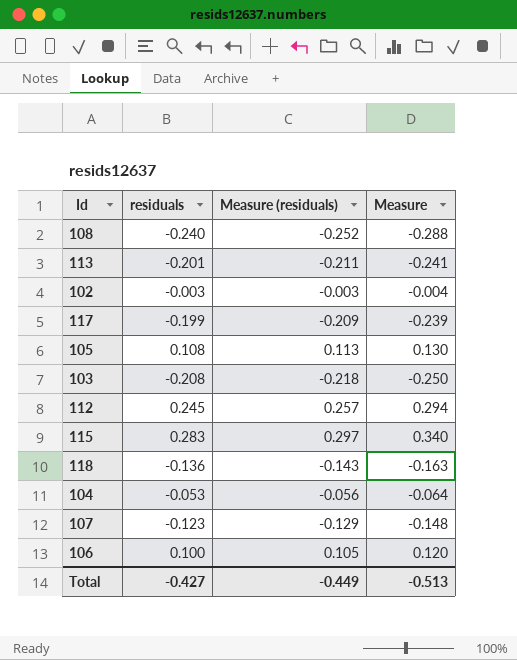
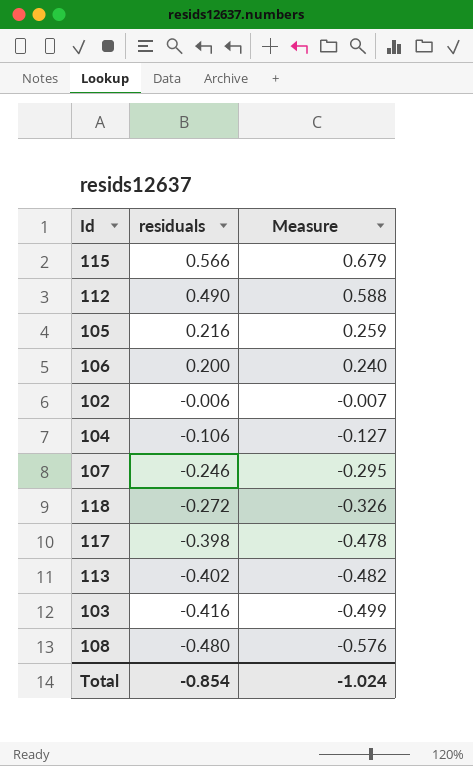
row order: none -> residuals descending
column Measure (residuals) | formula: [residuals] * 1.05 -> none
115 | residuals: 0.283 -> 0.566
115 | Measure: 0.340 -> 0.679
112 | residuals: 0.245 -> 0.490
112 | Measure: 0.294 -> 0.588
105 | residuals: 0.108 -> 0.216
105 | Measure: 0.130 -> 0.259
106 | residuals: 0.100 -> 0.200
106 | Measure: 0.120 -> 0.240
102 | residuals: -0.003 -> -0.006
102 | Measure: -0.004 -> -0.007
104 | residuals: -0.053 -> -0.106
104 | Measure: -0.064 -> -0.127
107 | residuals: -0.123 -> -0.246
107 | Measure: -0.148 -> -0.295
118 | residuals: -0.136 -> -0.272
118 | Measure: -0.163 -> -0.326
117 | residuals: -0.199 -> -0.398
117 | Measure: -0.239 -> -0.478
113 | residuals: -0.201 -> -0.402
113 | Measure: -0.241 -> -0.482
103 | residuals: -0.208 -> -0.416
103 | Measure: -0.250 -> -0.499
108 | residuals: -0.240 -> -0.480
108 | Measure: -0.288 -> -0.576
Total | residuals: -0.427 -> -0.854
Total | Measure: -0.513 -> -1.024

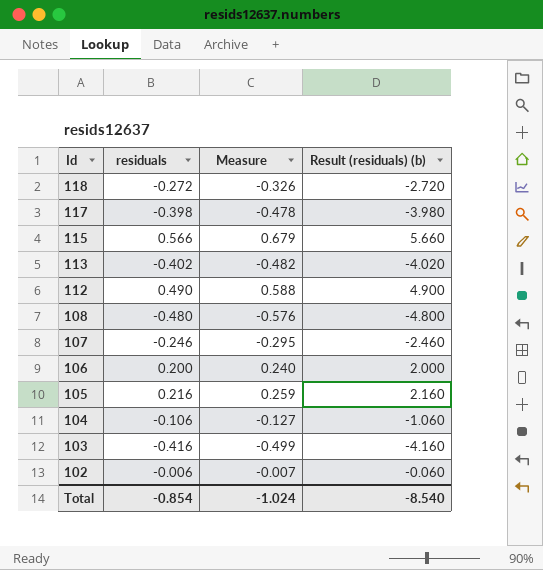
row order: residuals descending -> Id descending
column Result (residuals) (b) | formula: none -> [residuals] * 10

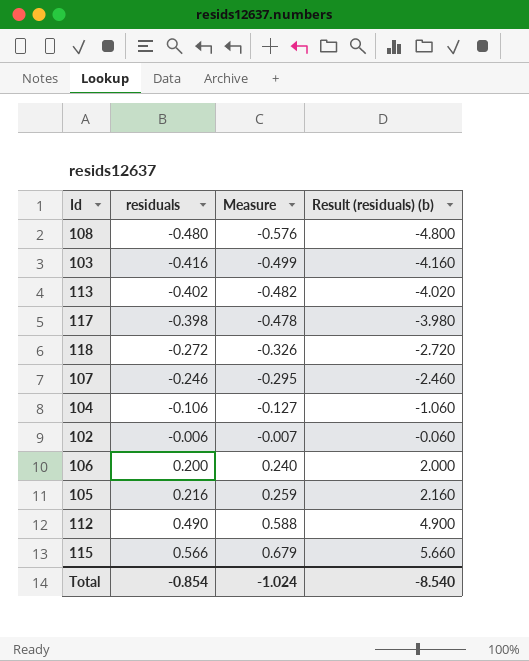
row order: Id descending -> residuals ascending

